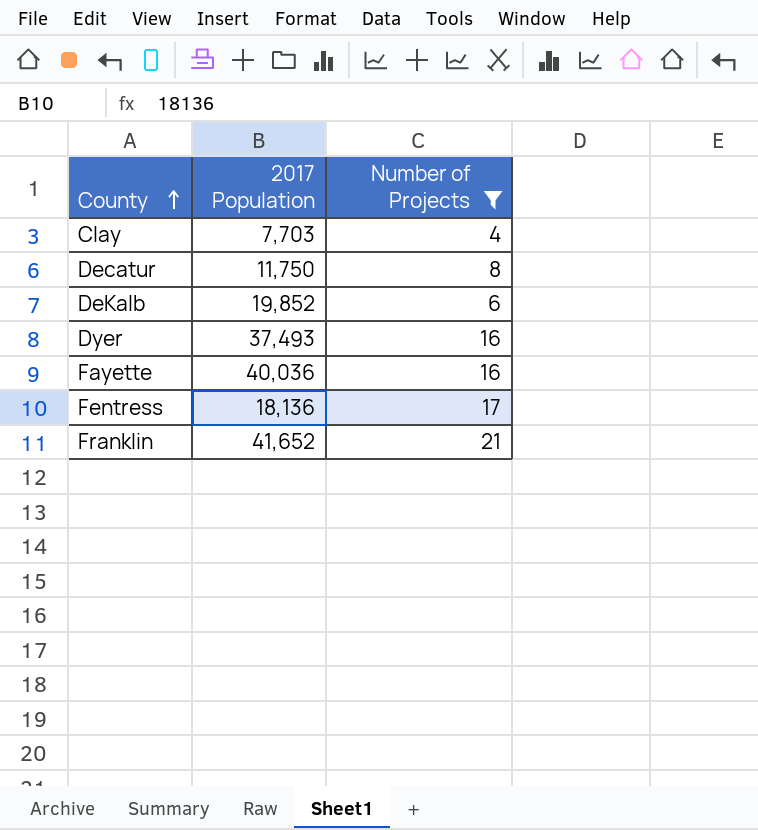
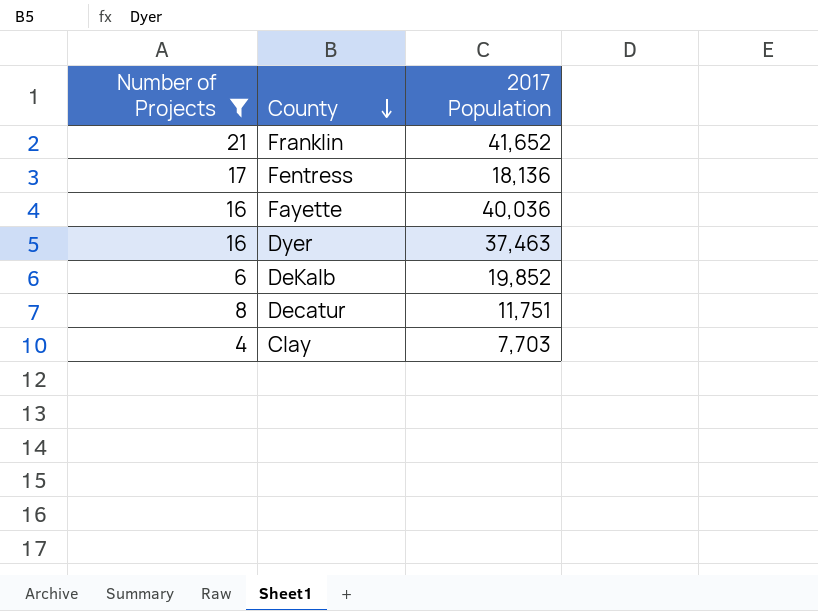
row order: County ascending -> County descending
column Number of Projects | position: 3 -> 1
Dyer | 2017 Population: 37,493 -> 37,463
Decatur | 2017 Population: 11,750 -> 11,751

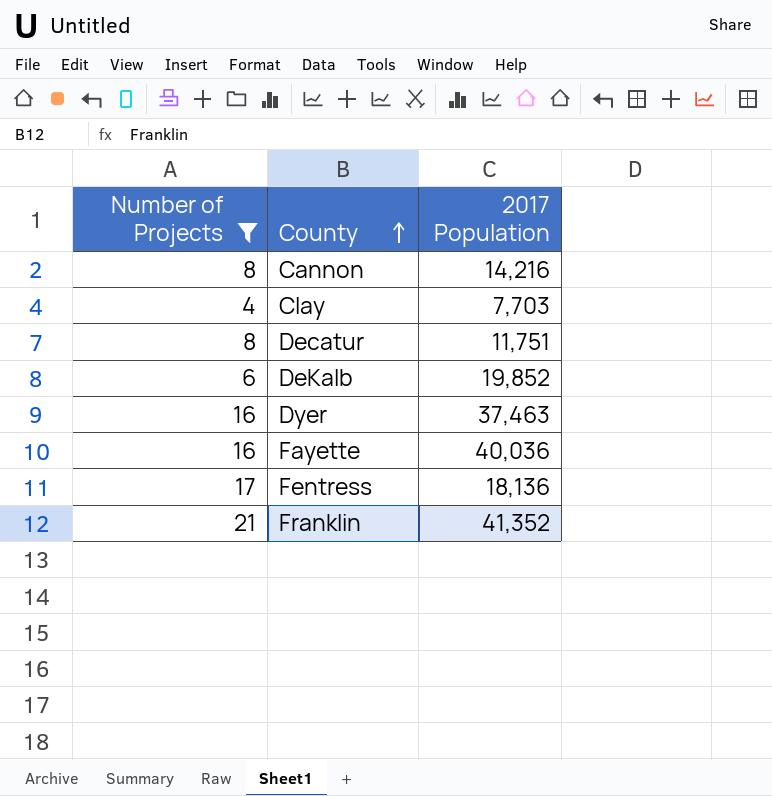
row order: County descending -> County ascending
row Cannon: none -> 8 | 14,216
Franklin | 2017 Population: 41,652 -> 41,352

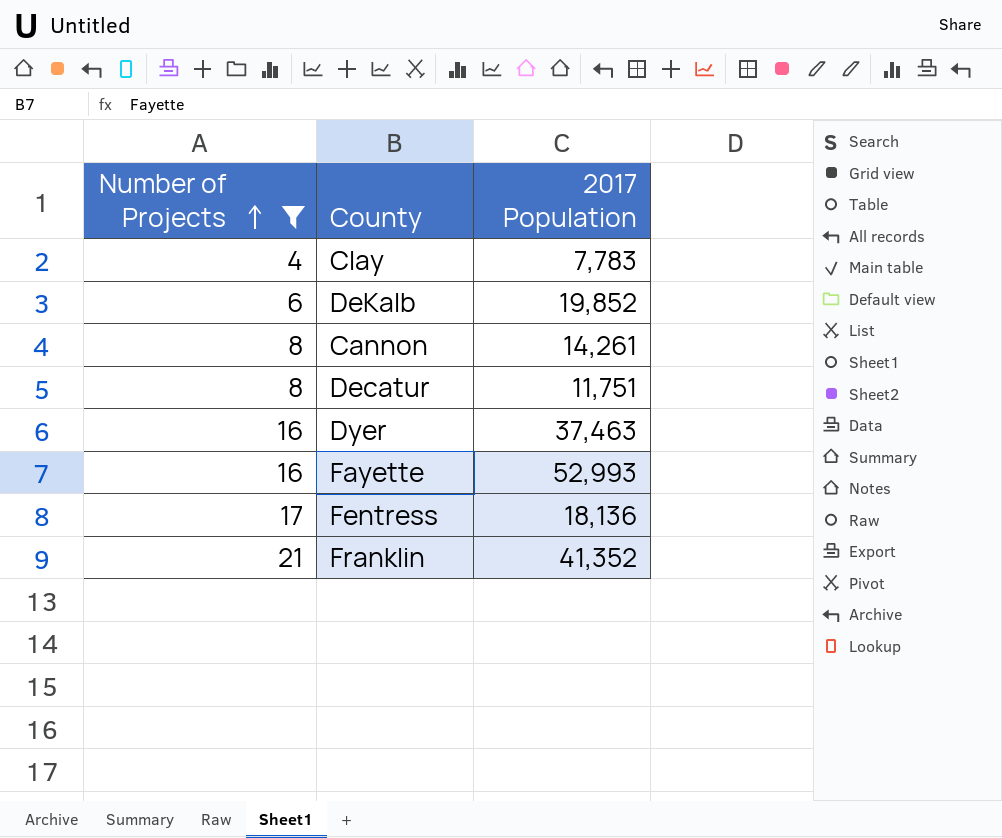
row order: County ascending -> Number of Projects ascending
Clay | 2017 Population: 7,703 -> 7,783
Cannon | 2017 Population: 14,216 -> 14,261
Fayette | 2017 Population: 40,036 -> 52,993

